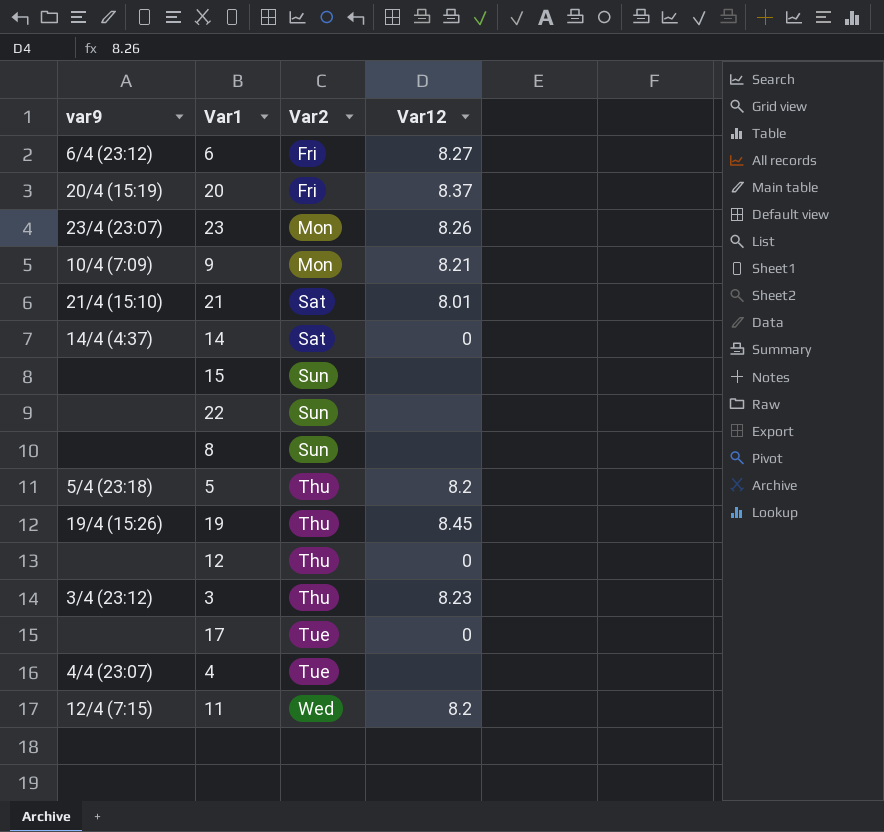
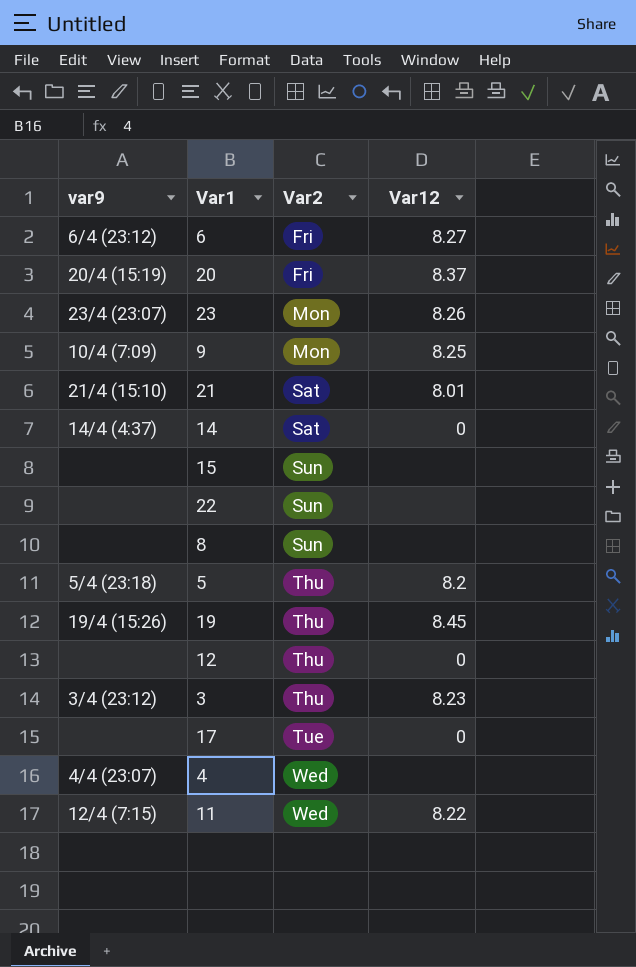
9 | Var12: 8.21 -> 8.25
4 | Var2: Tue -> Wed
11 | Var12: 8.2 -> 8.22

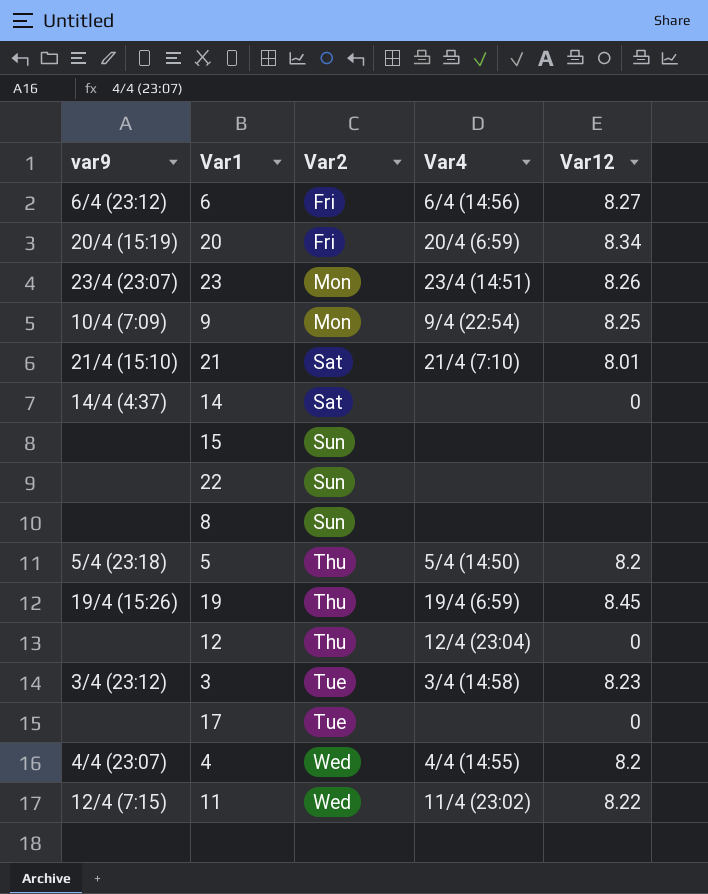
column Var4 | position: none -> 4
20 | Var12: 8.37 -> 8.34
3 | Var2: Thu -> Tue
4 | Var12: none -> 8.2

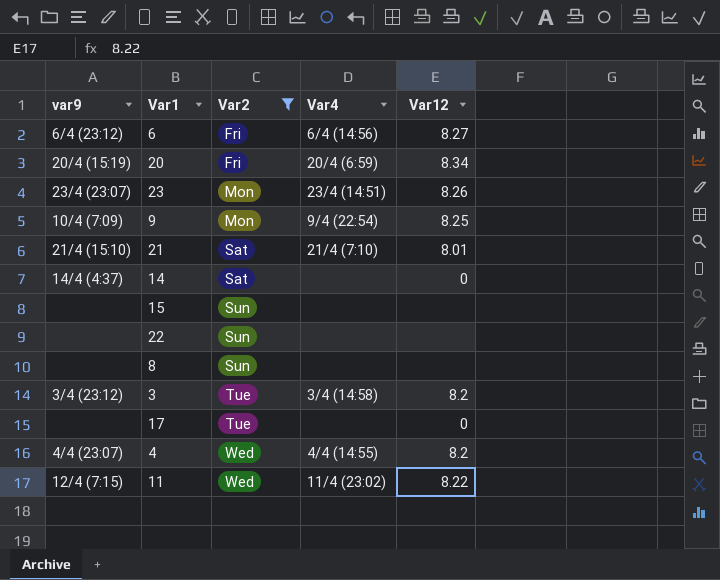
filter: none -> Var2 != Thu
3 | Var12: 8.23 -> 8.2

